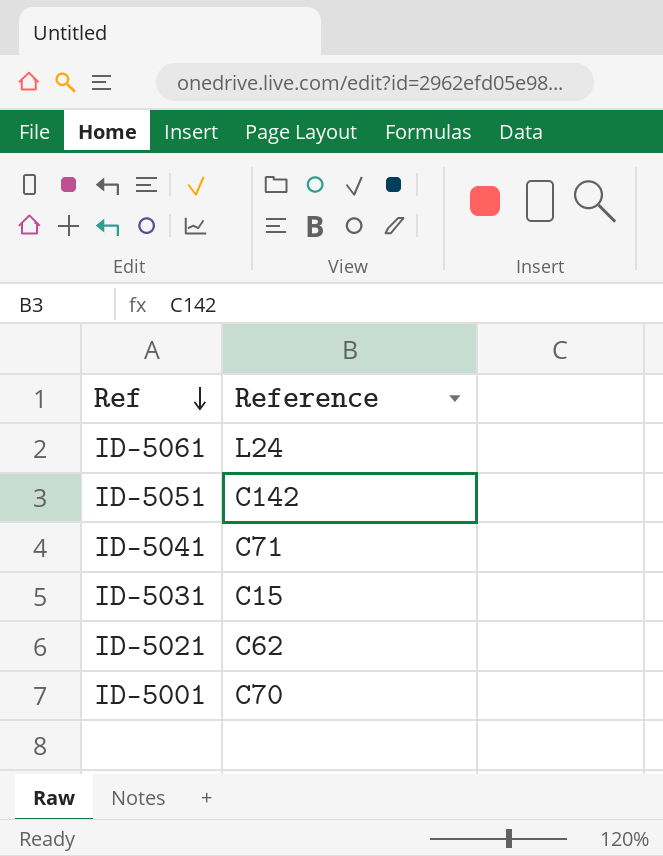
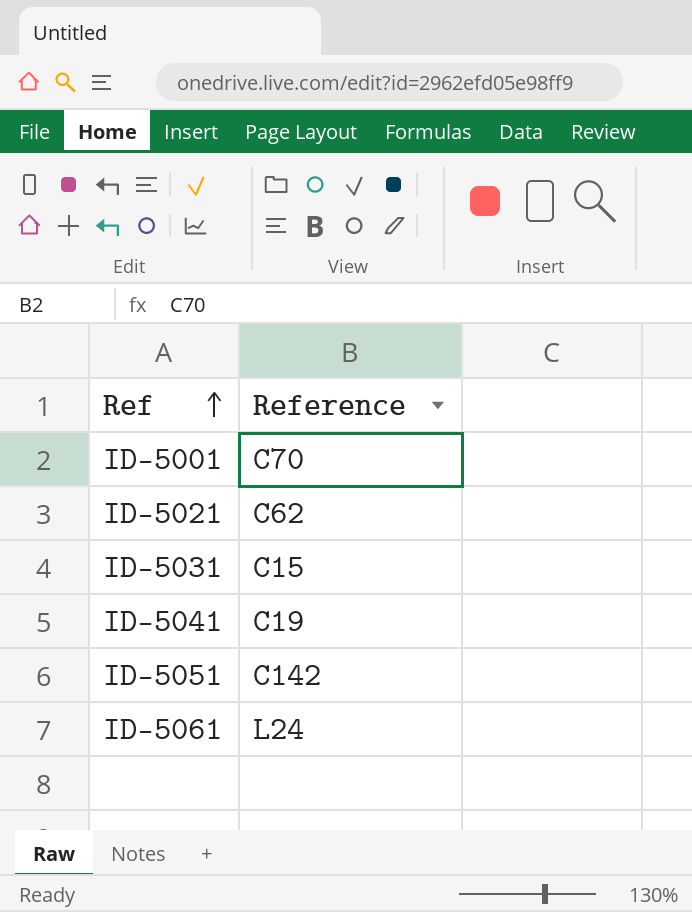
row order: Ref descending -> Ref ascending
ID-5041 | Reference: C71 -> C19

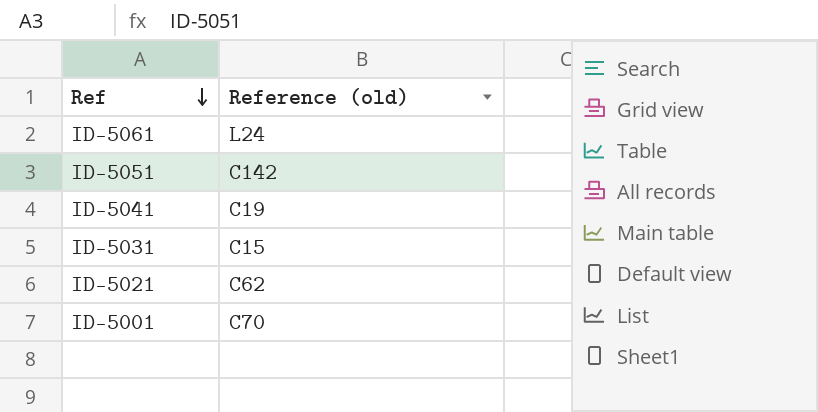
row order: Ref ascending -> Ref descending
column name: Reference -> Reference (old)

